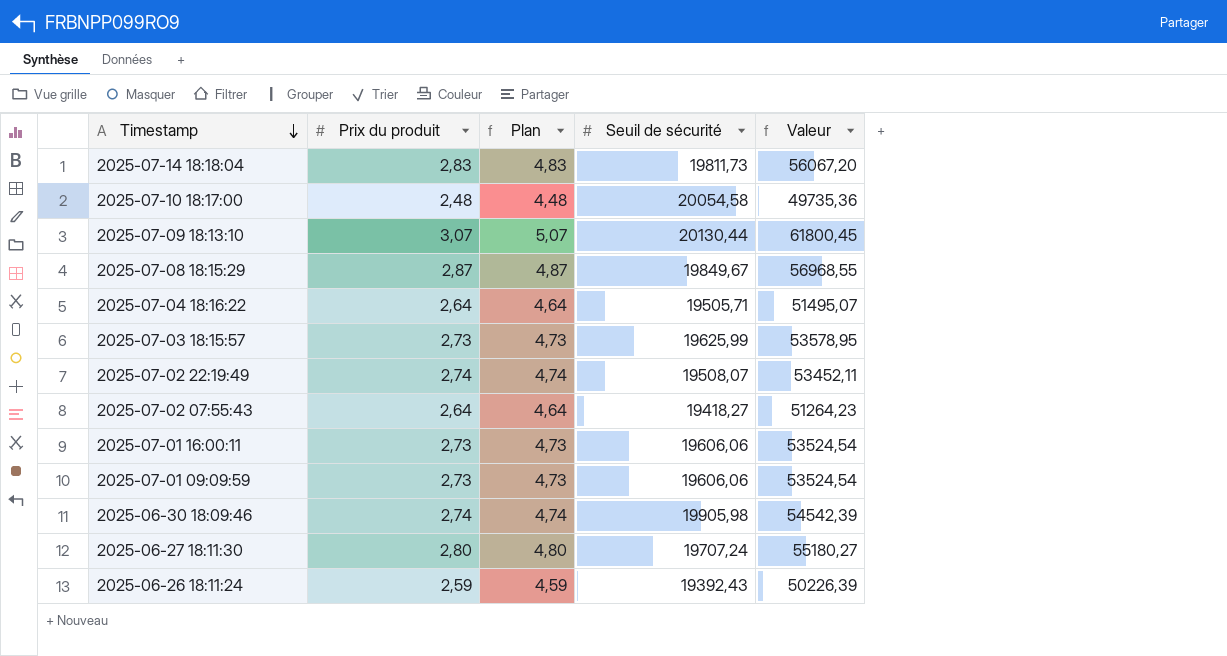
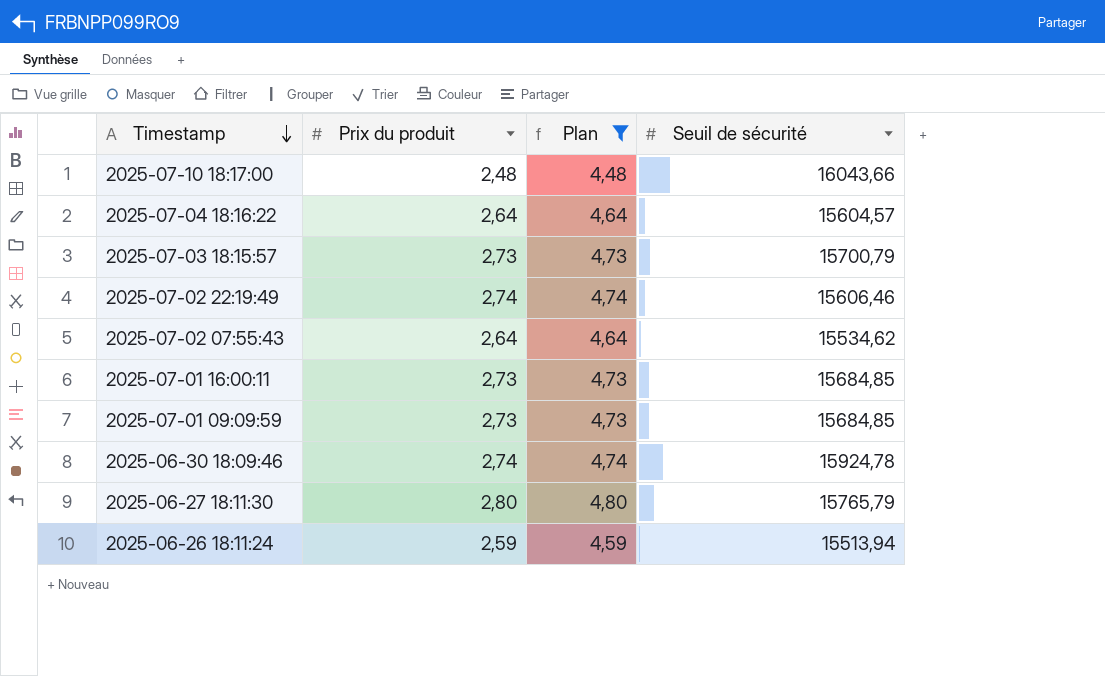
filter: none -> Plan <= 4,80
column Valeur | formula: [Prix du produit] * [Seuil de sécurité] -> none
2025-07-10 18:17:00 | Seuil de sécurité: 20054,58 -> 16043,66
2025-07-04 18:16:22 | Seuil de sécurité: 19505,71 -> 15604,57
2025-07-03 18:15:57 | Seuil de sécurité: 19625,99 -> 15700,79
2025-07-02 22:19:49 | Seuil de sécurité: 19508,07 -> 15606,46
2025-07-02 07:55:43 | Seuil de sécurité: 19418,27 -> 15534,62
2025-07-01 16:00:11 | Seuil de sécurité: 19606,06 -> 15684,85
2025-07-01 09:09:59 | Seuil de sécurité: 19606,06 -> 15684,85
2025-06-30 18:09:46 | Seuil de sécurité: 19905,98 -> 15924,78
2025-06-27 18:11:30 | Seuil de sécurité: 19707,24 -> 15765,79
2025-06-26 18:11:24 | Seuil de sécurité: 19392,43 -> 15513,94

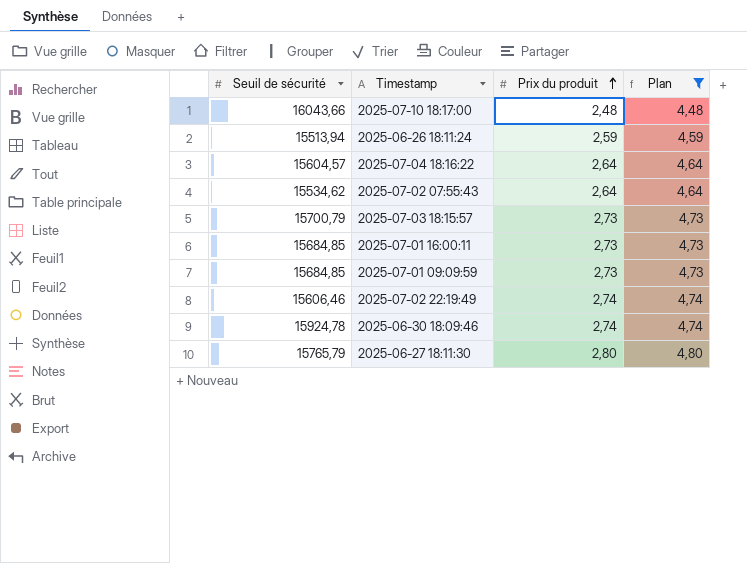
row order: Timestamp descending -> Prix du produit ascending
column Seuil de sécurité | position: 4 -> 1

